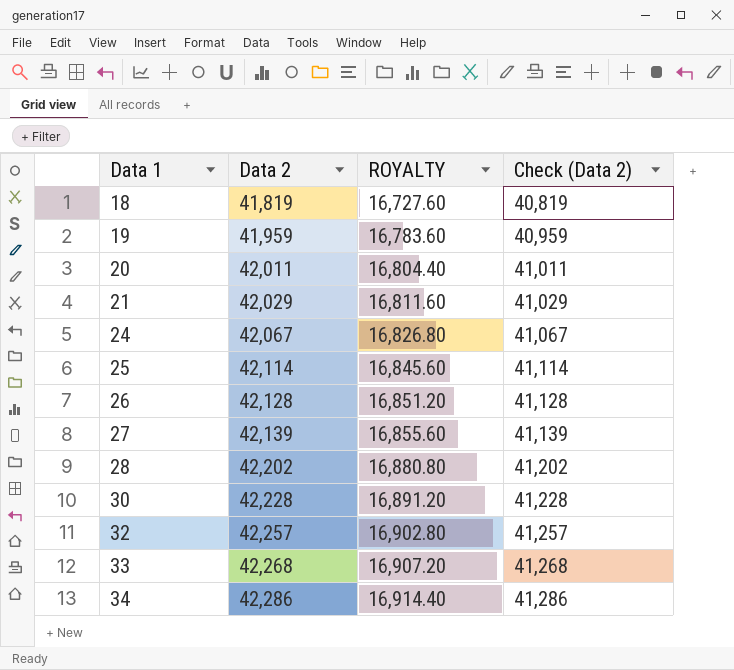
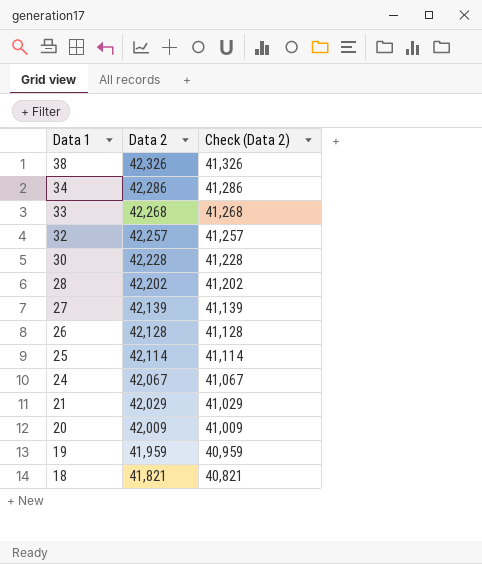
row order: Data 1 ascending -> Data 1 descending
column ROYALTY | formula: [Data 2] * 0.4 -> none
row 38: none -> 42,326 | 41,326
20 | Data 2: 42,011 -> 42,009
20 | Check (Data 2): 41,011 -> 41,009
18 | Data 2: 41,819 -> 41,821
18 | Check (Data 2): 40,819 -> 40,821

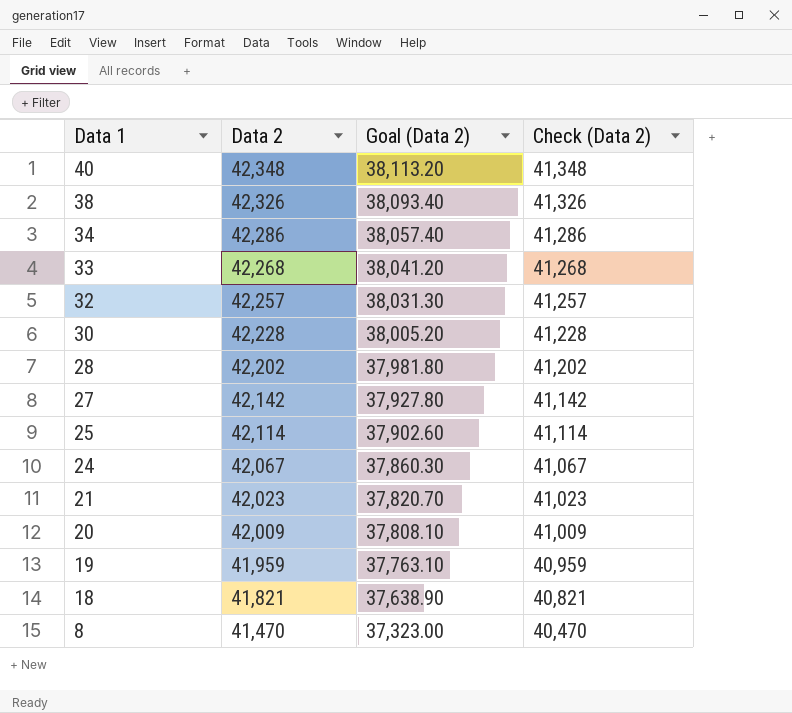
column Goal (Data 2) | formula: none -> [Data 2] * 0.9
row 26: 42,128 | 41,128 -> none
row 40: none -> 42,348 | 38,113.20 | 41,348
27 | Data 2: 42,139 -> 42,142
27 | Check (Data 2): 41,139 -> 41,142
21 | Data 2: 42,029 -> 42,023
21 | Check (Data 2): 41,029 -> 41,023
row 8: none -> 41,470 | 37,323.00 | 40,470

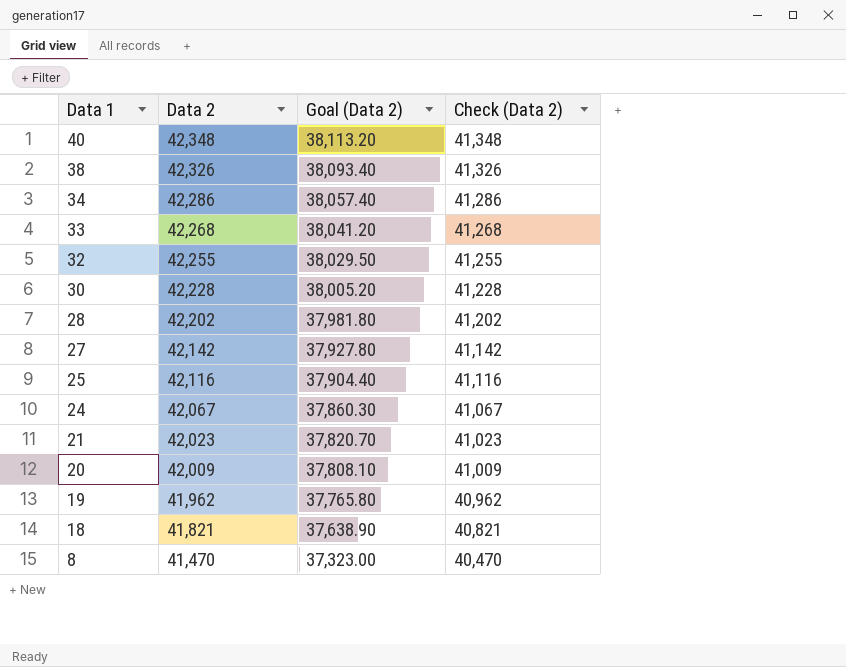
32 | Data 2: 42,257 -> 42,255
32 | Goal (Data 2): 38,031.30 -> 38,029.50
32 | Check (Data 2): 41,257 -> 41,255
25 | Data 2: 42,114 -> 42,116
25 | Goal (Data 2): 37,902.60 -> 37,904.40
25 | Check (Data 2): 41,114 -> 41,116
19 | Data 2: 41,959 -> 41,962
19 | Goal (Data 2): 37,763.10 -> 37,765.80
19 | Check (Data 2): 40,959 -> 40,962

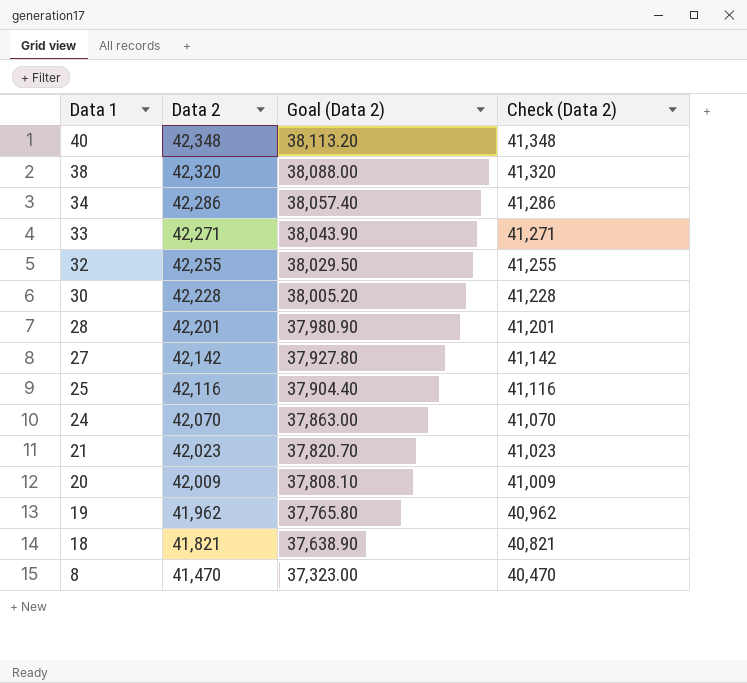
38 | Data 2: 42,326 -> 42,320
38 | Goal (Data 2): 38,093.40 -> 38,088.00
38 | Check (Data 2): 41,326 -> 41,320
33 | Data 2: 42,268 -> 42,271
33 | Goal (Data 2): 38,041.20 -> 38,043.90
33 | Check (Data 2): 41,268 -> 41,271
28 | Data 2: 42,202 -> 42,201
28 | Goal (Data 2): 37,981.80 -> 37,980.90
28 | Check (Data 2): 41,202 -> 41,201
24 | Data 2: 42,067 -> 42,070
24 | Goal (Data 2): 37,860.30 -> 37,863.00
24 | Check (Data 2): 41,067 -> 41,070

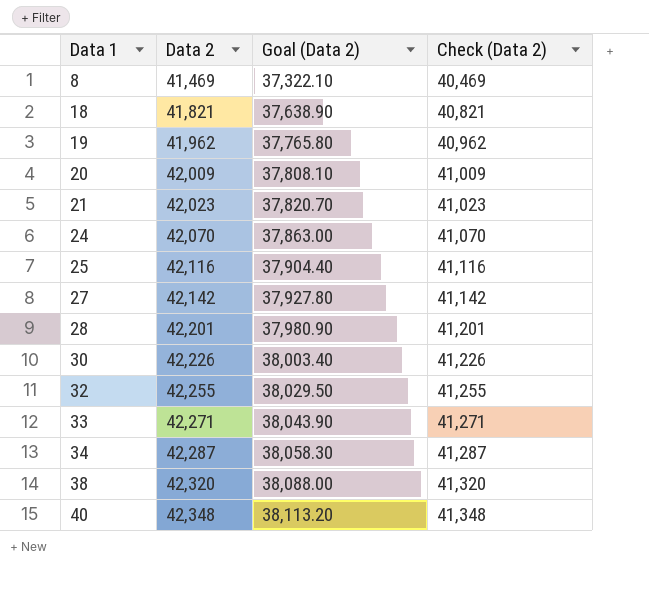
row order: Data 1 descending -> Data 1 ascending
8 | Data 2: 41,470 -> 41,469
8 | Goal (Data 2): 37,323.00 -> 37,322.10
8 | Check (Data 2): 40,470 -> 40,469
30 | Data 2: 42,228 -> 42,226
30 | Goal (Data 2): 38,005.20 -> 38,003.40
30 | Check (Data 2): 41,228 -> 41,226
34 | Data 2: 42,286 -> 42,287
34 | Goal (Data 2): 38,057.40 -> 38,058.30
34 | Check (Data 2): 41,286 -> 41,287

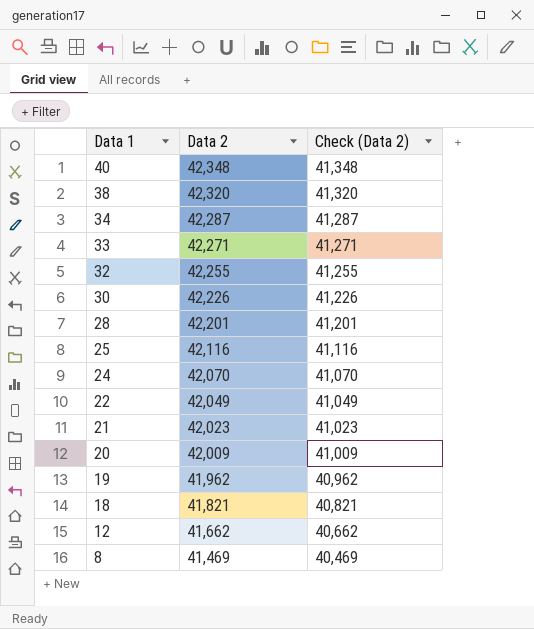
row order: Data 1 ascending -> Data 1 descending
column Goal (Data 2) | formula: [Data 2] * 0.9 -> none
row 27: 42,142 | 37,927.80 | 41,142 -> none
row 22: none -> 42,049 | 41,049
row 12: none -> 41,662 | 40,662

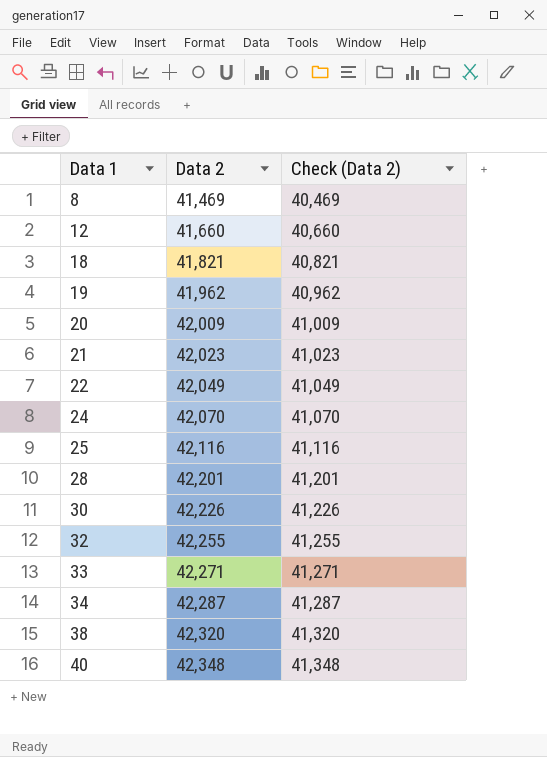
row order: Data 1 descending -> Data 1 ascending
12 | Data 2: 41,662 -> 41,660
12 | Check (Data 2): 40,662 -> 40,660

